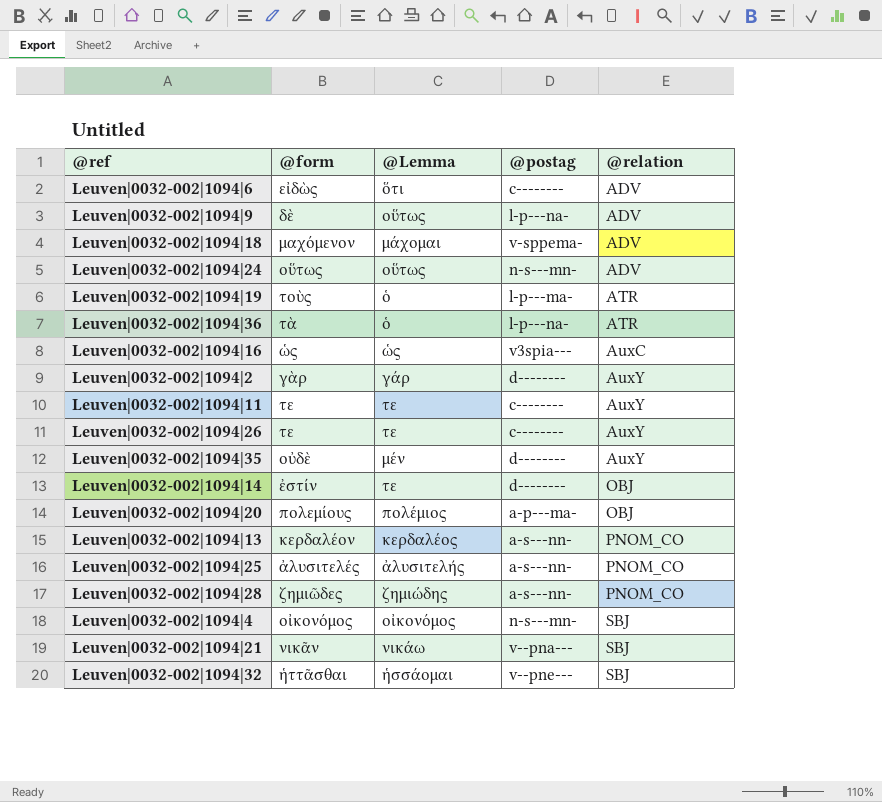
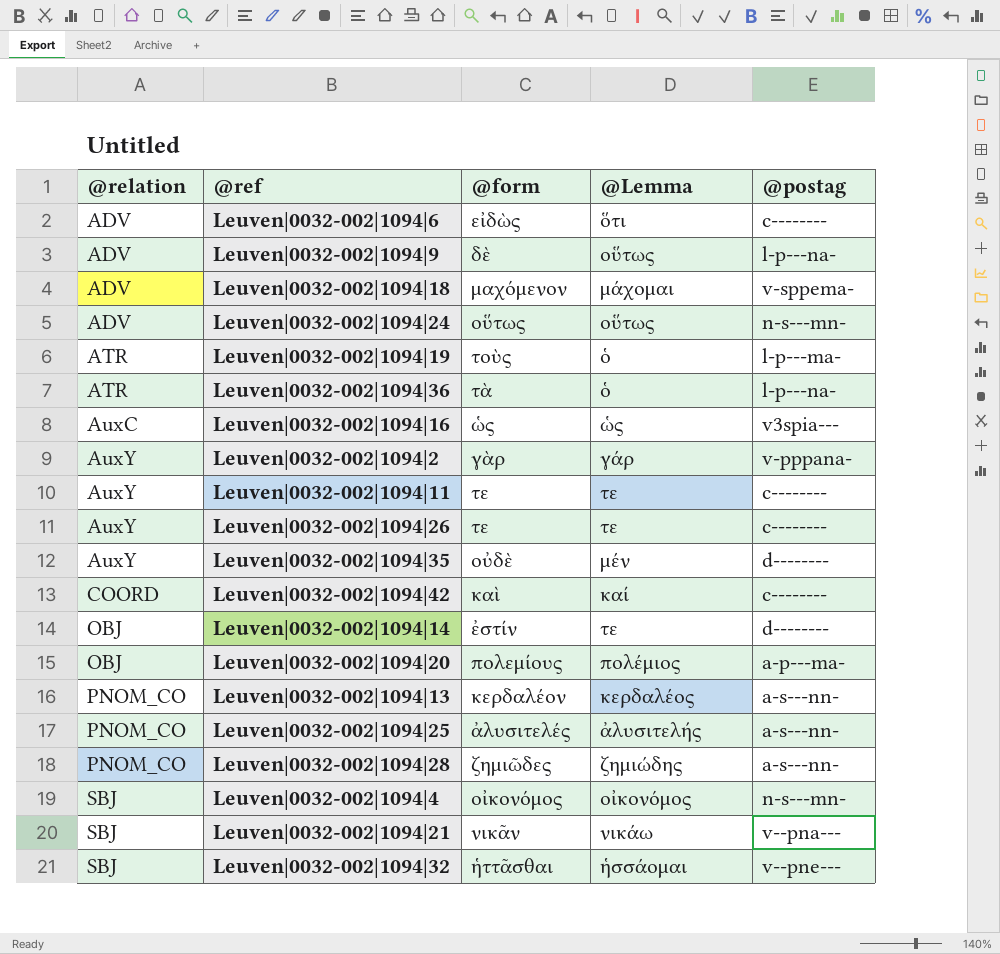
column @relation | position: 5 -> 1
Leuven|0032-002|1094|2 | @postag: d-------- -> v-pppana-
row Leuven|0032-002|1094|42: none -> COORD | καὶ | καί | c--------

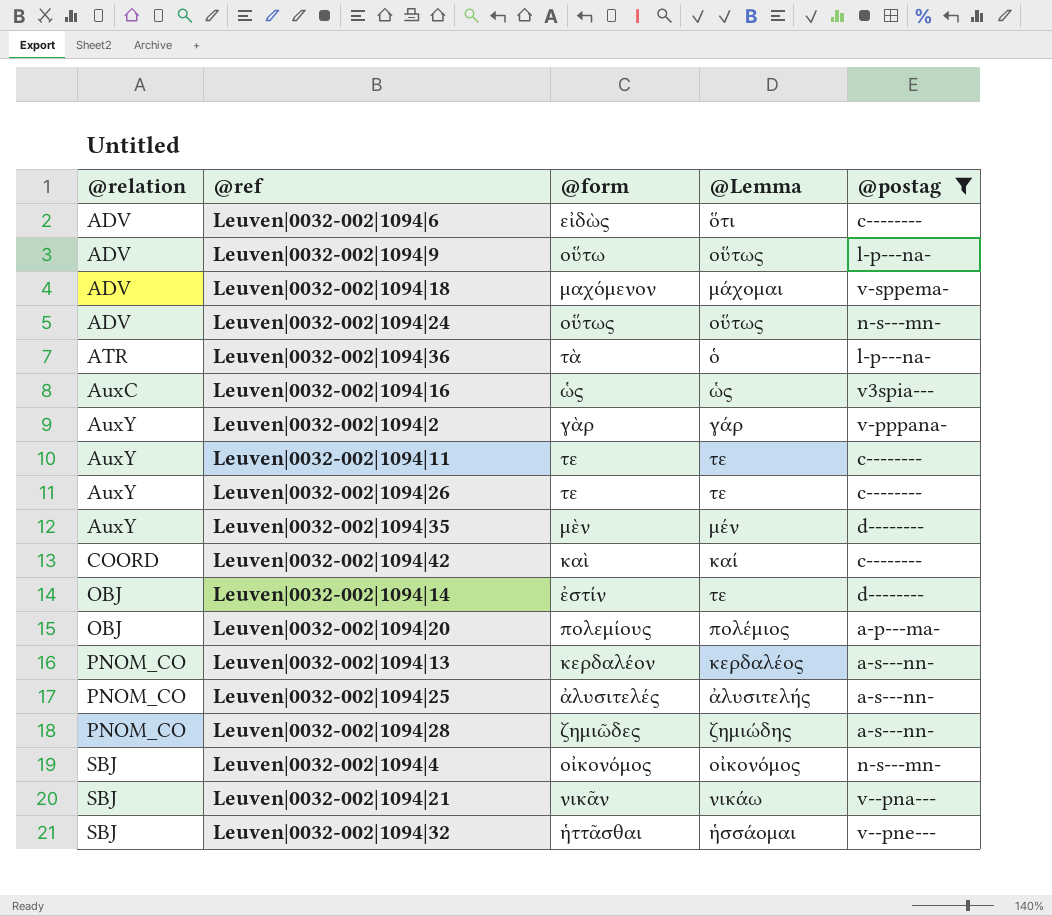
filter: none -> @postag != l-p---ma-
Leuven|0032-002|1094|9 | @form: δὲ -> οὕτω
Leuven|0032-002|1094|35 | @form: οὐδὲ -> μὲν

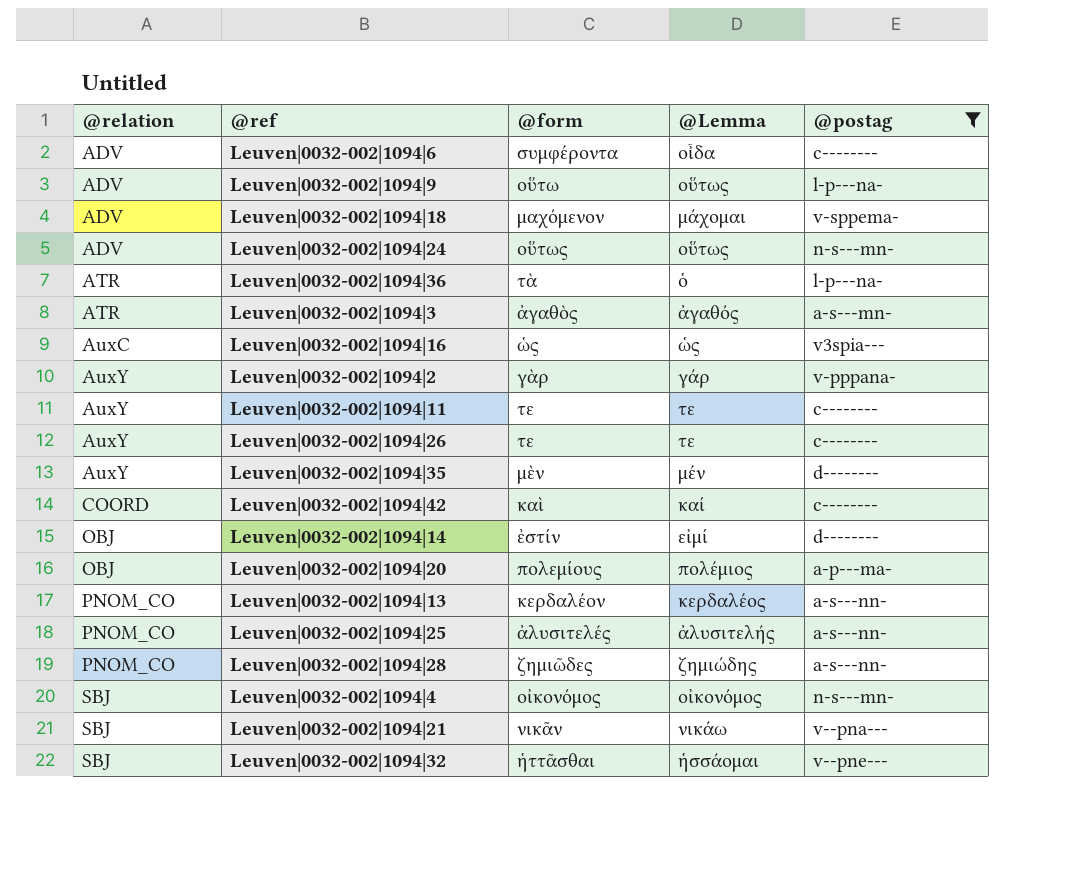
Leuven|0032-002|1094|6 | @form: εἰδὼς -> συμφέροντα
Leuven|0032-002|1094|6 | @Lemma: ὅτι -> οἶδα
row Leuven|0032-002|1094|3: none -> ATR | ἀγαθὸς | ἀγαθός | a-s---mn-
Leuven|0032-002|1094|14 | @Lemma: τε -> εἰμί

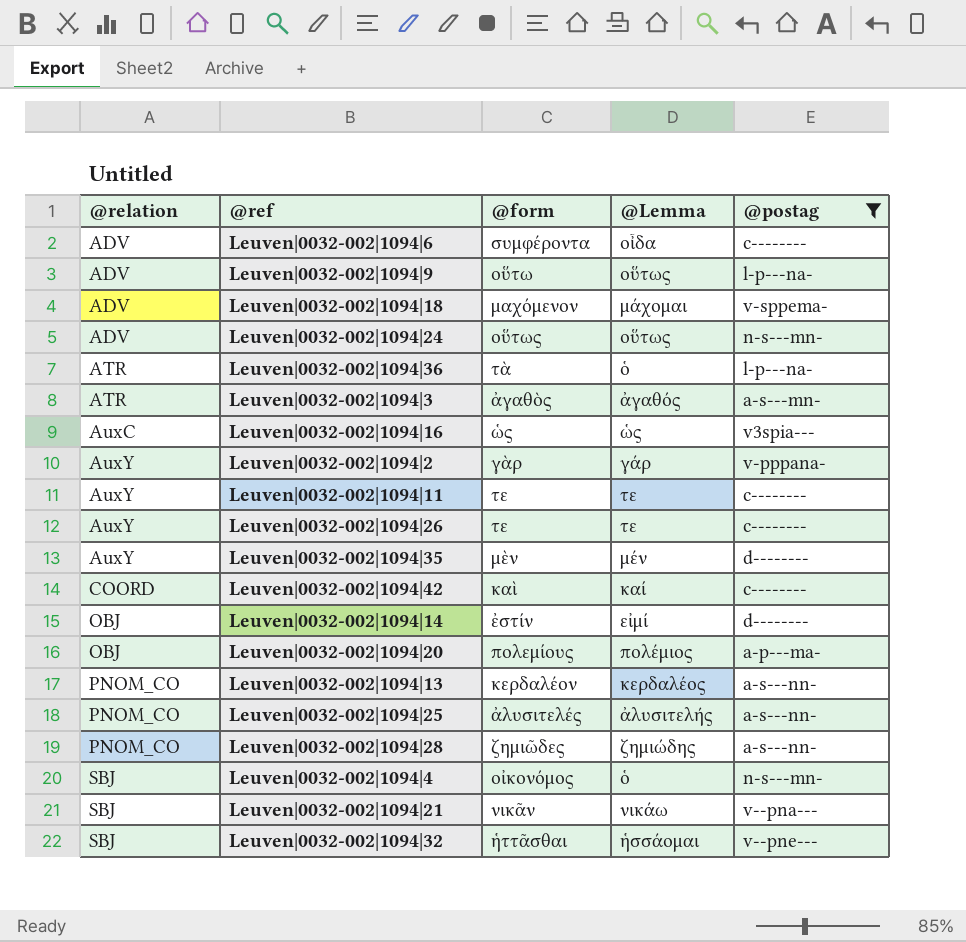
Leuven|0032-002|1094|4 | @Lemma: οἰκονόμος -> ὁ

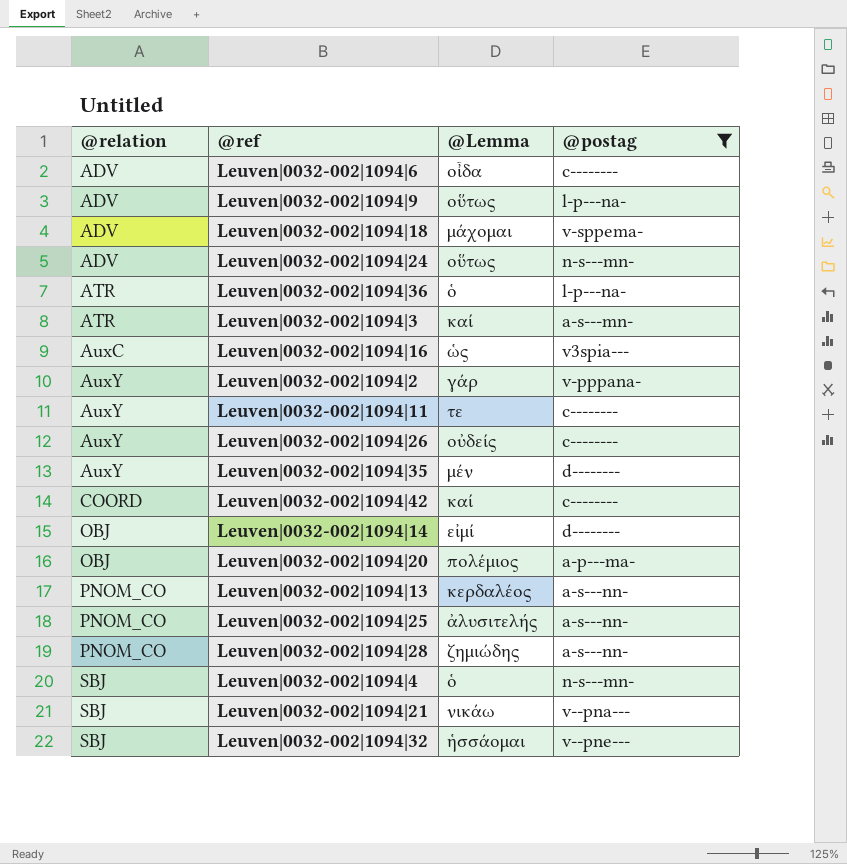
column @form | position: 3 -> none
Leuven|0032-002|1094|3 | @Lemma: ἀγαθός -> καί
Leuven|0032-002|1094|26 | @Lemma: τε -> οὐδείς

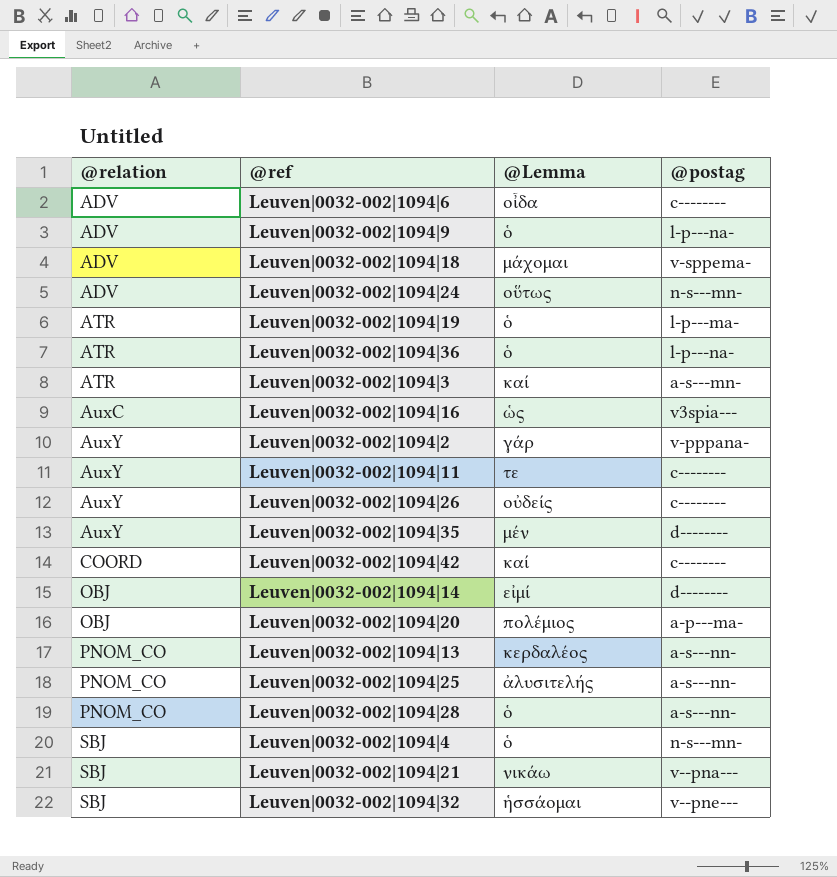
filter: @postag != l-p---ma- -> none
Leuven|0032-002|1094|9 | @Lemma: οὕτως -> ὁ
Leuven|0032-002|1094|28 | @Lemma: ζημιώδης -> ὁ

